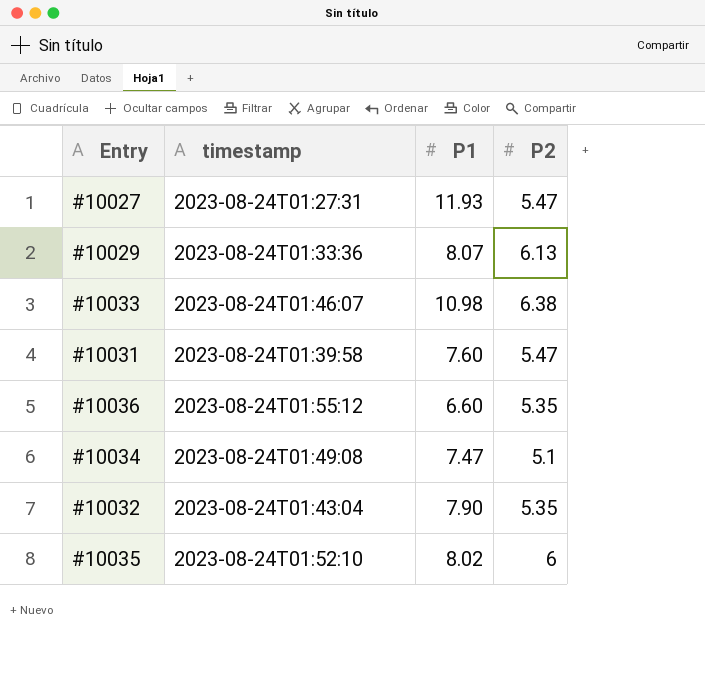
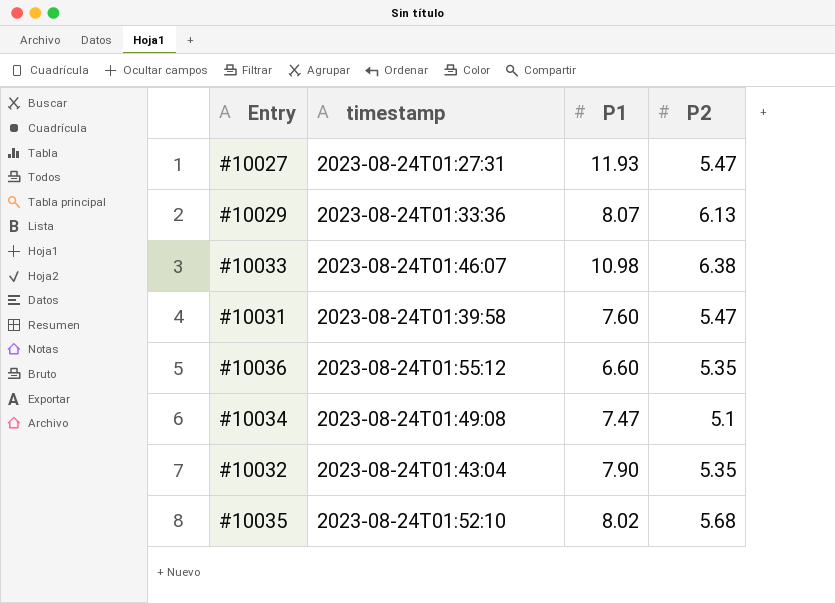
#10035 | P2: 6 -> 5.68

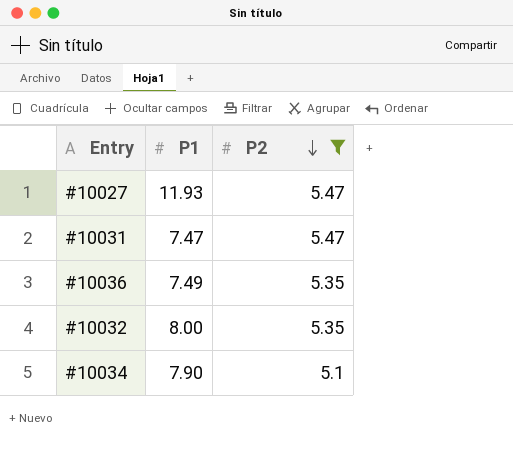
filter: none -> P2 <= 5.47
row order: none -> P2 descending
column timestamp | position: 2 -> none
#10031 | P1: 7.60 -> 7.47
#10036 | P1: 6.60 -> 7.49
#10032 | P1: 7.90 -> 8.00
#10034 | P1: 7.47 -> 7.90

